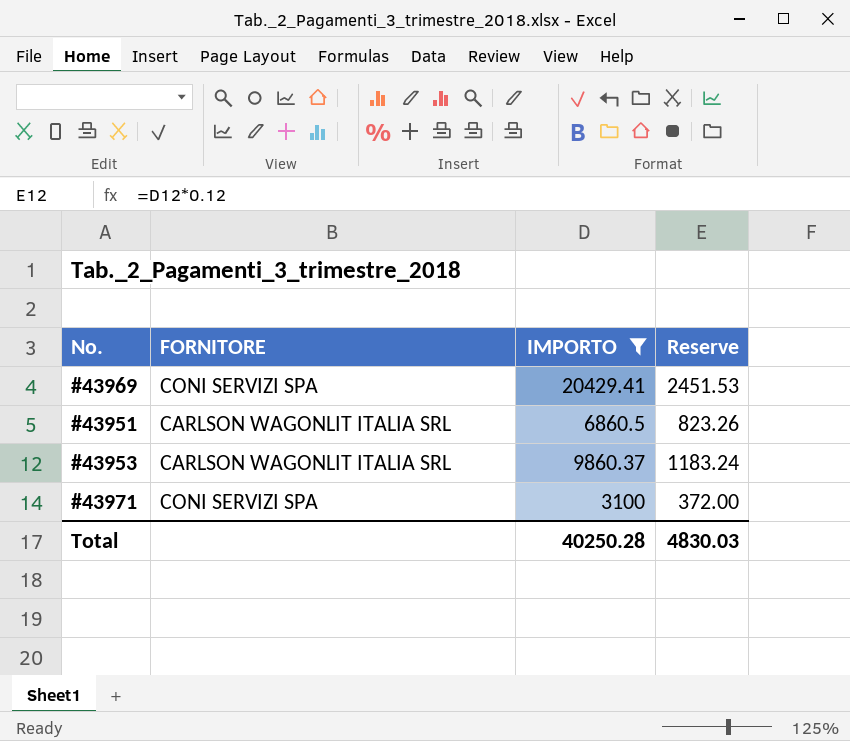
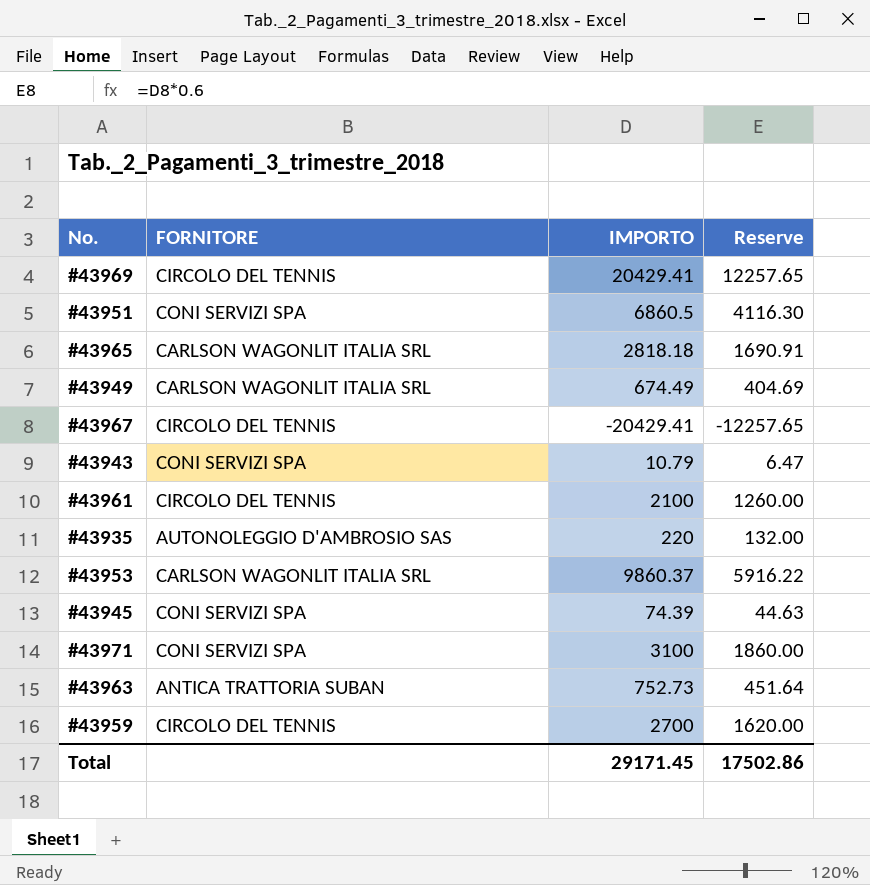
filter: IMPORTO >= 3100 -> none
column Reserve | formula: [IMPORTO] * 0.12 -> [IMPORTO] * 0.6
#43969 | FORNITORE: CONI SERVIZI SPA -> CIRCOLO DEL TENNIS
#43951 | FORNITORE: CARLSON WAGONLIT ITALIA SRL -> CONI SERVIZI SPA
Total | IMPORTO: 40250.28 -> 29171.45
Total | Reserve: 4830.03 -> 17502.86

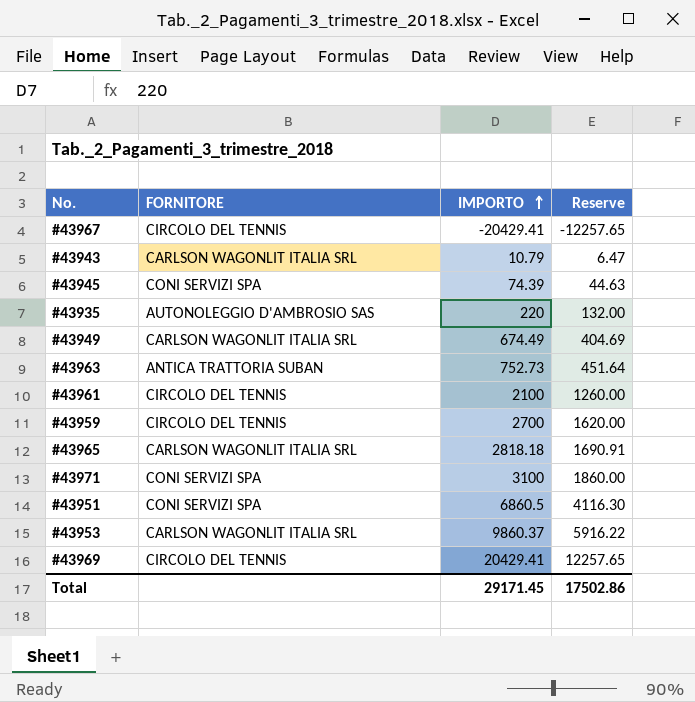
row order: none -> IMPORTO ascending
#43943 | FORNITORE: CONI SERVIZI SPA -> CARLSON WAGONLIT ITALIA SRL

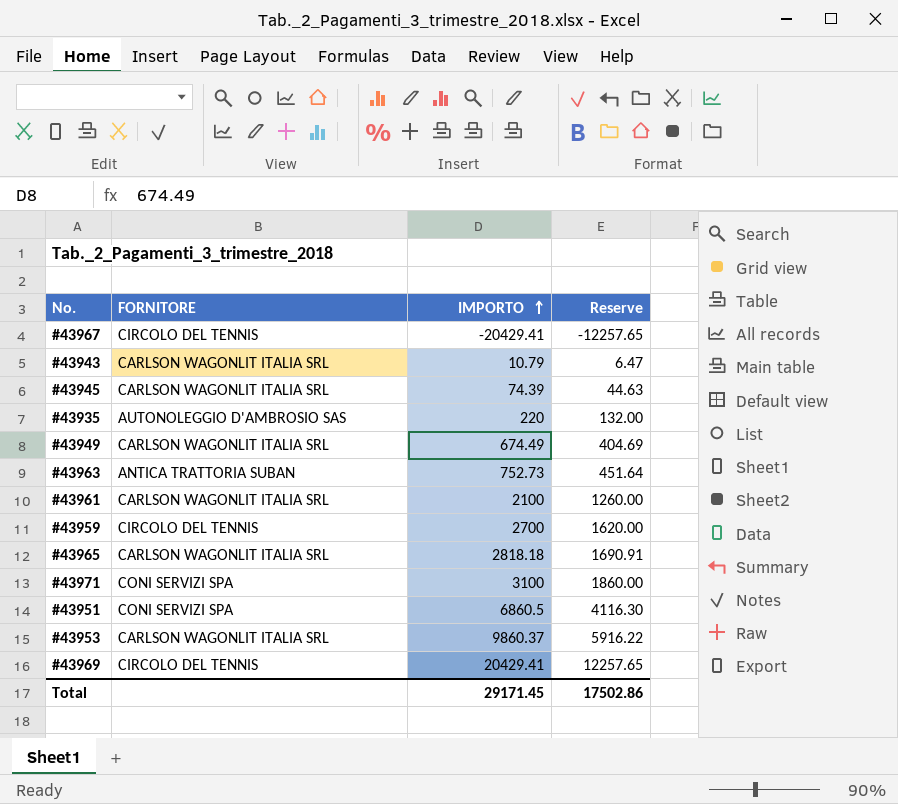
#43945 | FORNITORE: CONI SERVIZI SPA -> CARLSON WAGONLIT ITALIA SRL
#43961 | FORNITORE: CIRCOLO DEL TENNIS -> CARLSON WAGONLIT ITALIA SRL

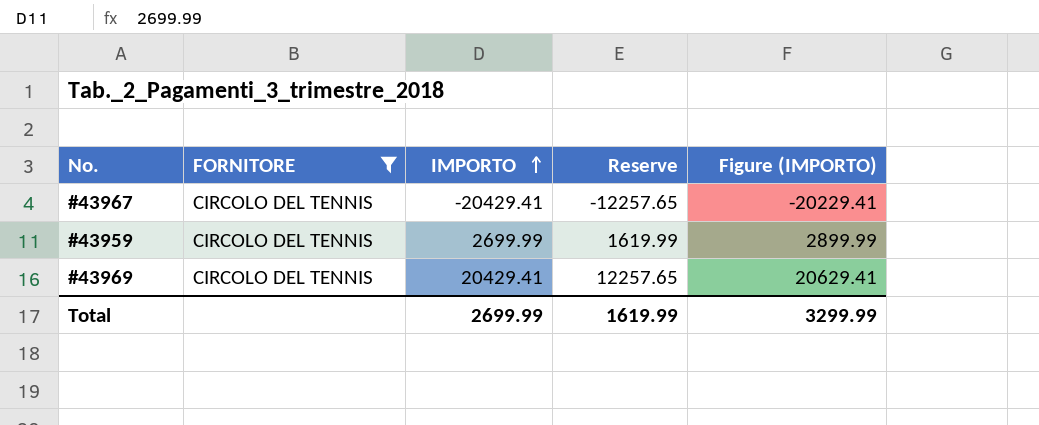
filter: none -> FORNITORE = CIRCOLO DEL TENNIS
column Figure (IMPORTO) | formula: none -> [IMPORTO] + 200
#43959 | IMPORTO: 2700 -> 2699.99
#43959 | Reserve: 1620.00 -> 1619.99
Total | IMPORTO: 29171.45 -> 2699.99
Total | Reserve: 17502.86 -> 1619.99

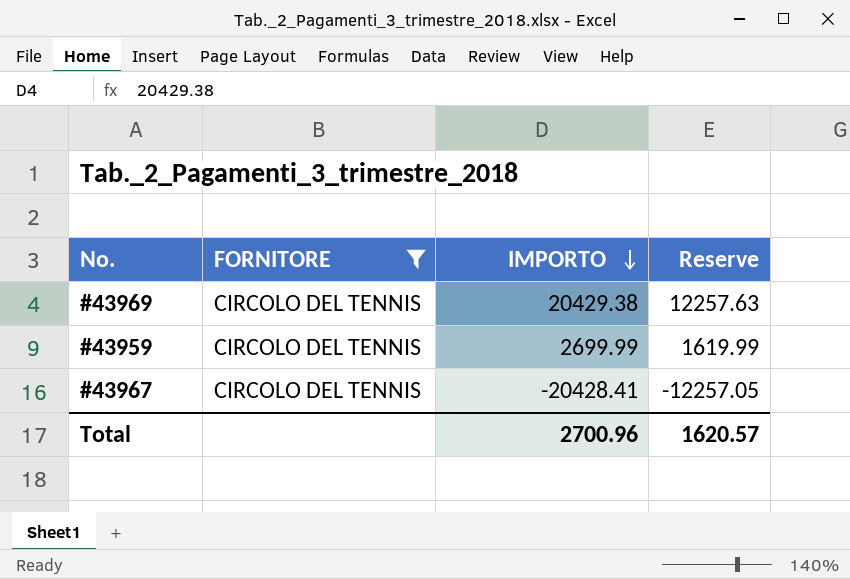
row order: IMPORTO ascending -> IMPORTO descending
column Figure (IMPORTO) | formula: [IMPORTO] + 200 -> none
#43969 | IMPORTO: 20429.41 -> 20429.38
#43969 | Reserve: 12257.65 -> 12257.63
#43967 | IMPORTO: -20429.41 -> -20428.41
#43967 | Reserve: -12257.65 -> -12257.05
Total | IMPORTO: 2699.99 -> 2700.96
Total | Reserve: 1619.99 -> 1620.57

